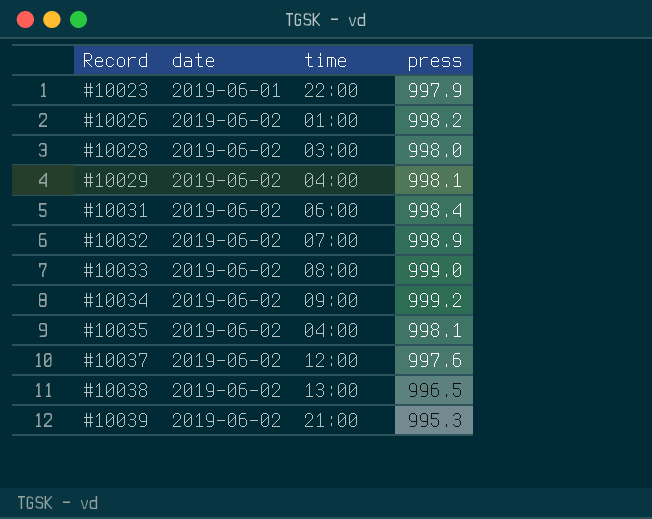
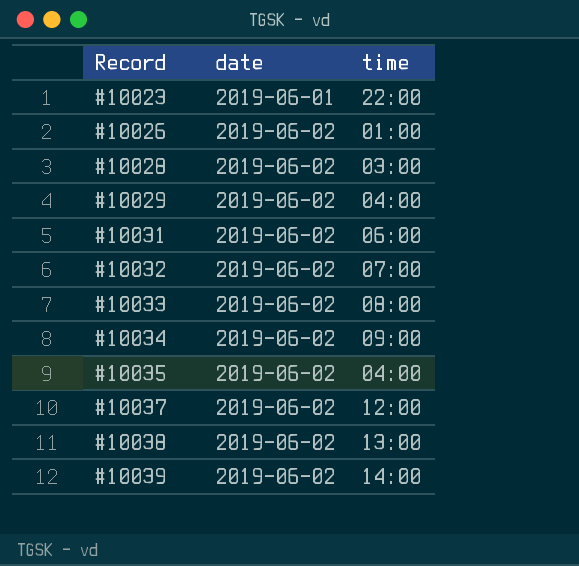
column press | position: 4 -> none
#10039 | time: 21:00 -> 14:00

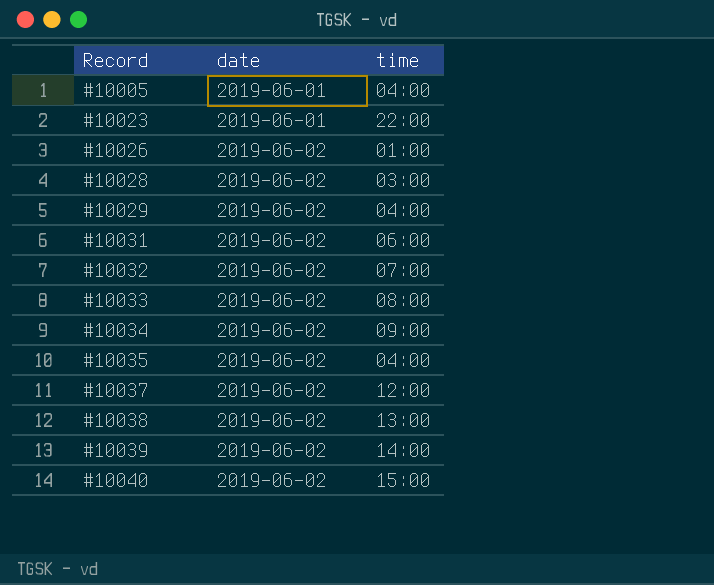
row #10005: none -> 2019-06-01 | 04:00
row #10040: none -> 2019-06-02 | 15:00

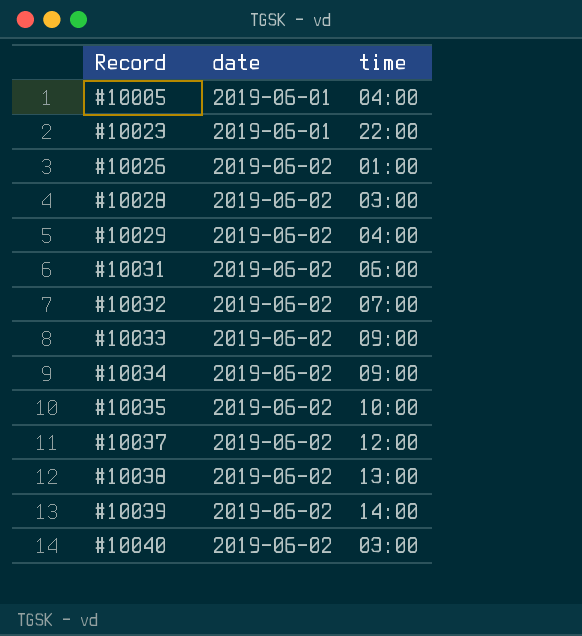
#10033 | time: 08:00 -> 09:00
#10035 | time: 04:00 -> 10:00
#10040 | time: 15:00 -> 03:00

